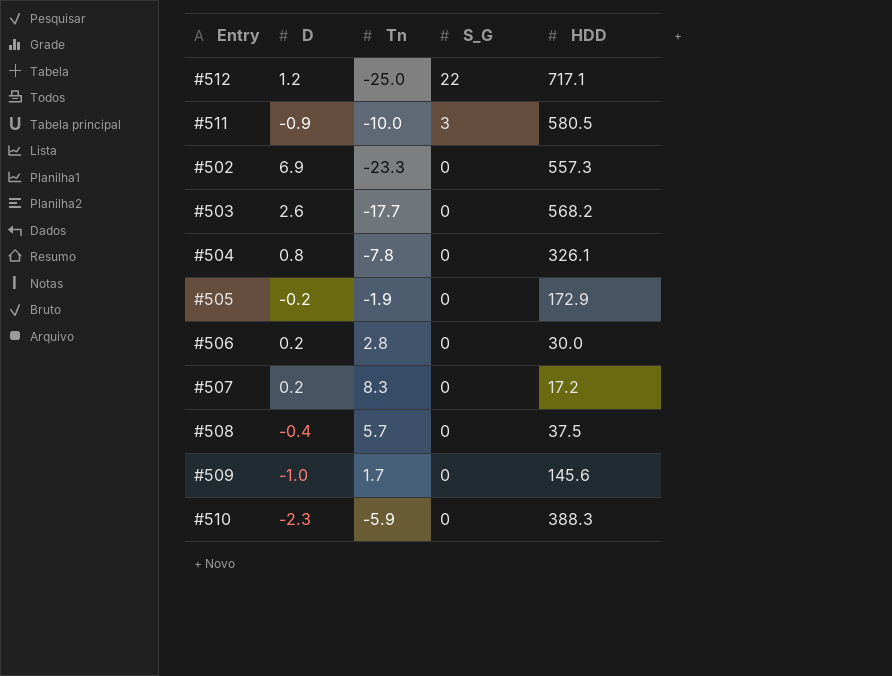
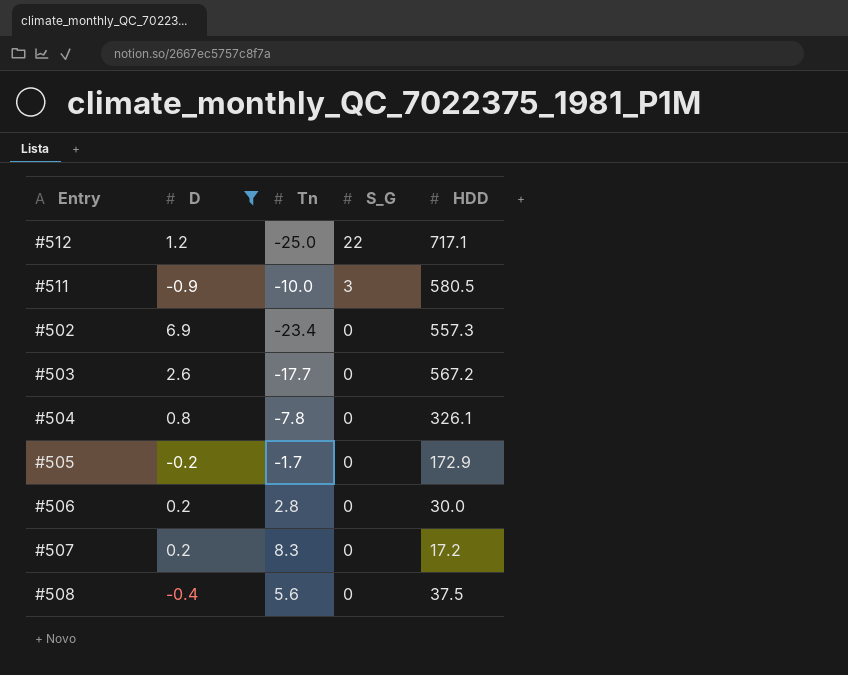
filter: none -> D >= -0.9
#502 | Tn: -23.3 -> -23.4
#503 | HDD: 568.2 -> 567.2
#505 | Tn: -1.9 -> -1.7
#508 | Tn: 5.7 -> 5.6

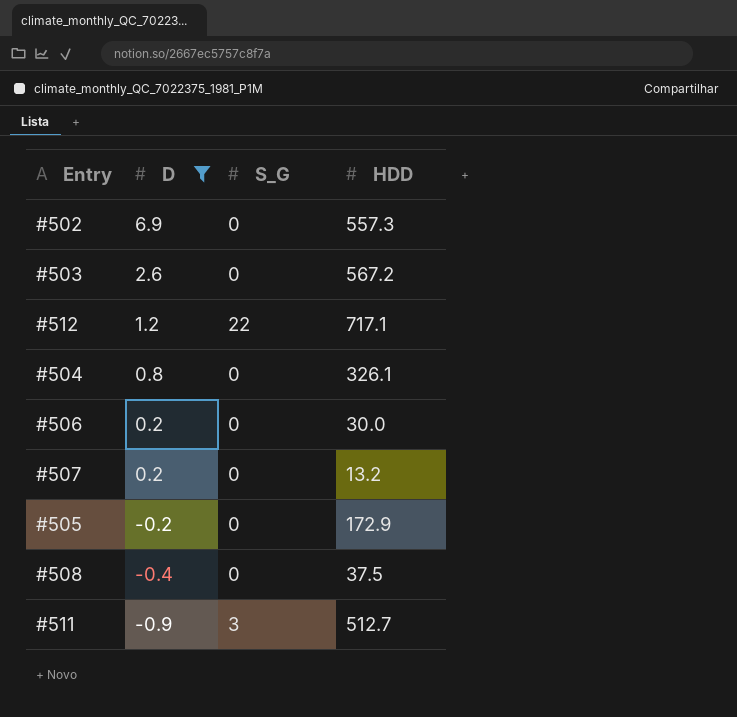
row order: S_G descending -> D descending
column Tn | position: 3 -> none
#507 | HDD: 17.2 -> 13.2
#511 | HDD: 580.5 -> 512.7

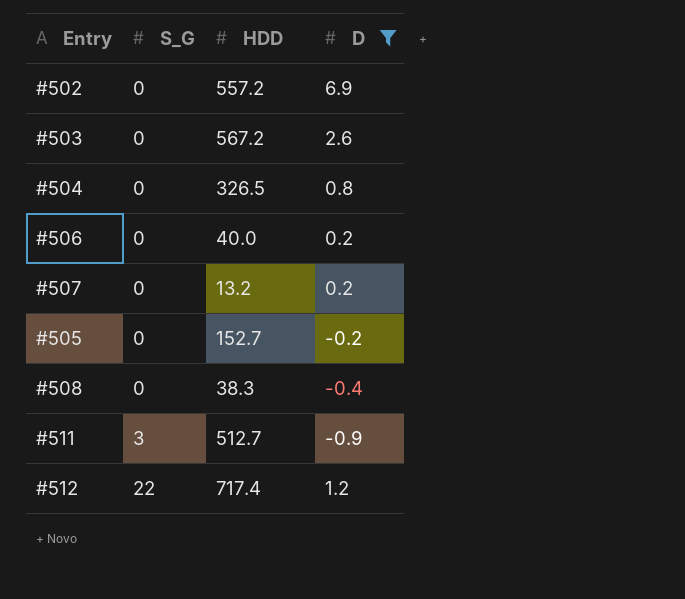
row order: D descending -> S_G ascending
column D | position: 2 -> 4
#502 | HDD: 557.3 -> 557.2
#504 | HDD: 326.1 -> 326.5
#506 | HDD: 30.0 -> 40.0
#505 | HDD: 172.9 -> 152.7
#508 | HDD: 37.5 -> 38.3
#512 | HDD: 717.1 -> 717.4

